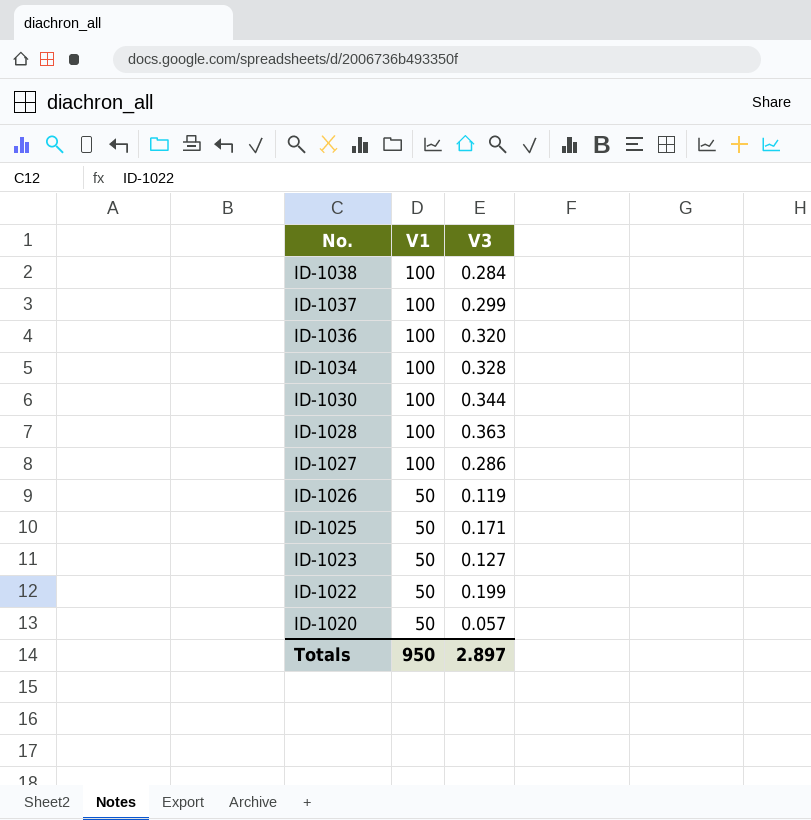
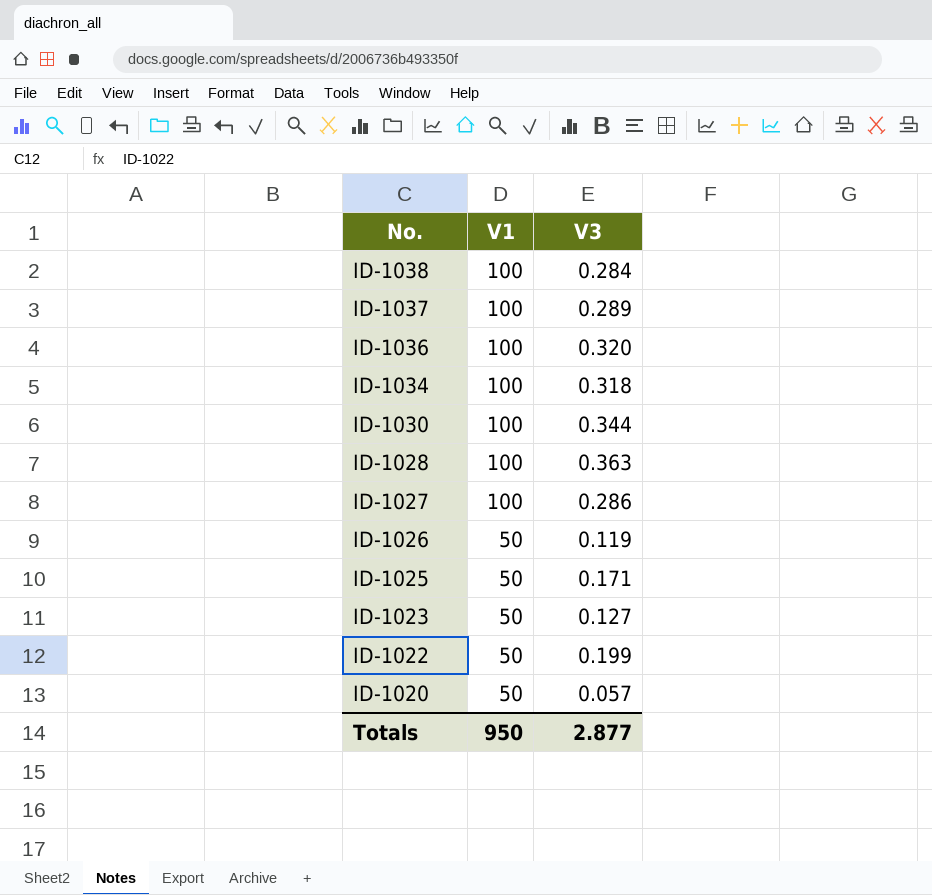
ID-1037 | V3: 0.299 -> 0.289
ID-1034 | V3: 0.328 -> 0.318
Totals | V3: 2.897 -> 2.877

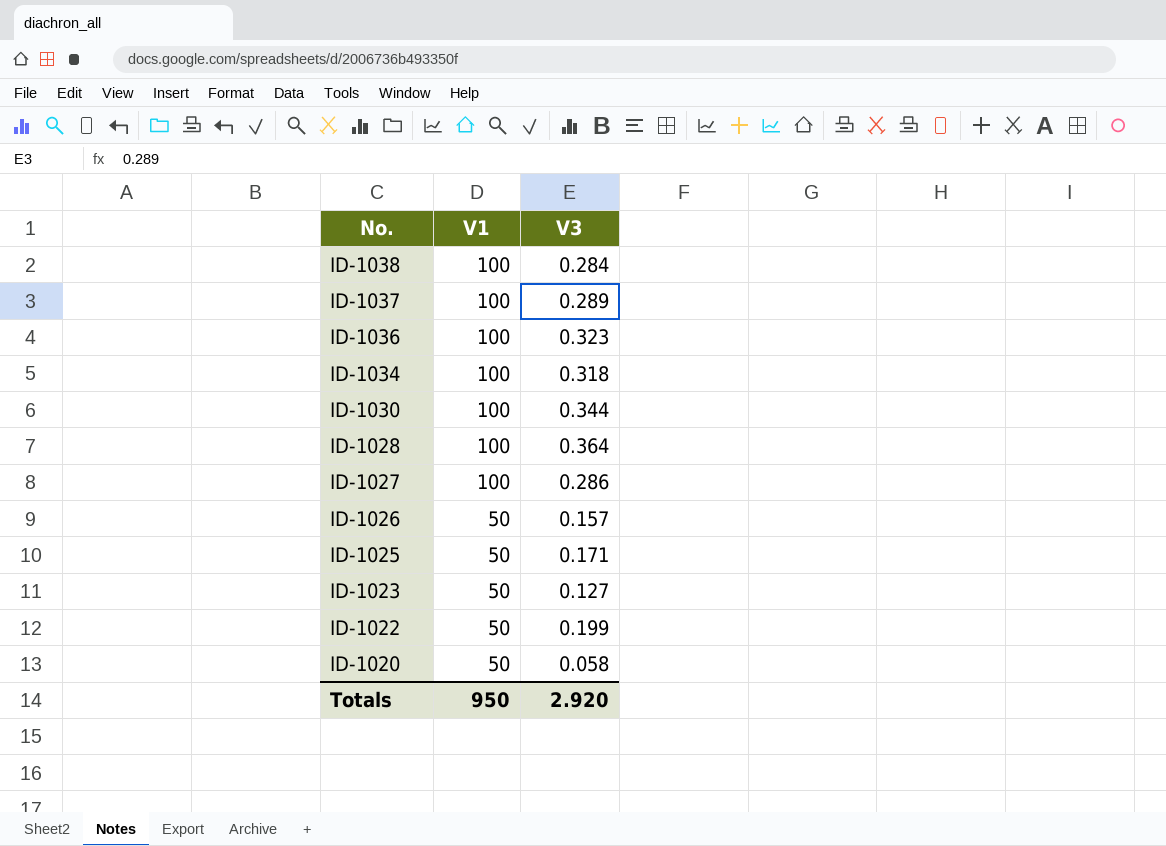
ID-1036 | V3: 0.320 -> 0.323
ID-1028 | V3: 0.363 -> 0.364
ID-1026 | V3: 0.119 -> 0.157
ID-1020 | V3: 0.057 -> 0.058
Totals | V3: 2.877 -> 2.920

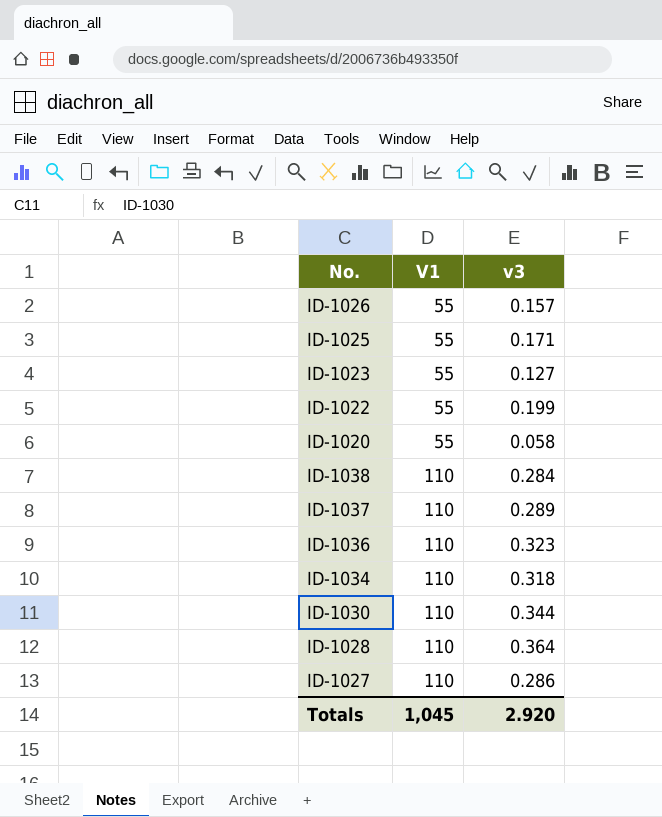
row order: No. descending -> V1 ascending
column name: V3 -> v3
ID-1026 | V1: 50 -> 55
ID-1025 | V1: 50 -> 55
ID-1023 | V1: 50 -> 55
ID-1022 | V1: 50 -> 55
ID-1020 | V1: 50 -> 55
ID-1038 | V1: 100 -> 110
ID-1037 | V1: 100 -> 110
ID-1036 | V1: 100 -> 110
ID-1034 | V1: 100 -> 110
ID-1030 | V1: 100 -> 110
ID-1028 | V1: 100 -> 110
ID-1027 | V1: 100 -> 110
Totals | V1: 950 -> 1,045

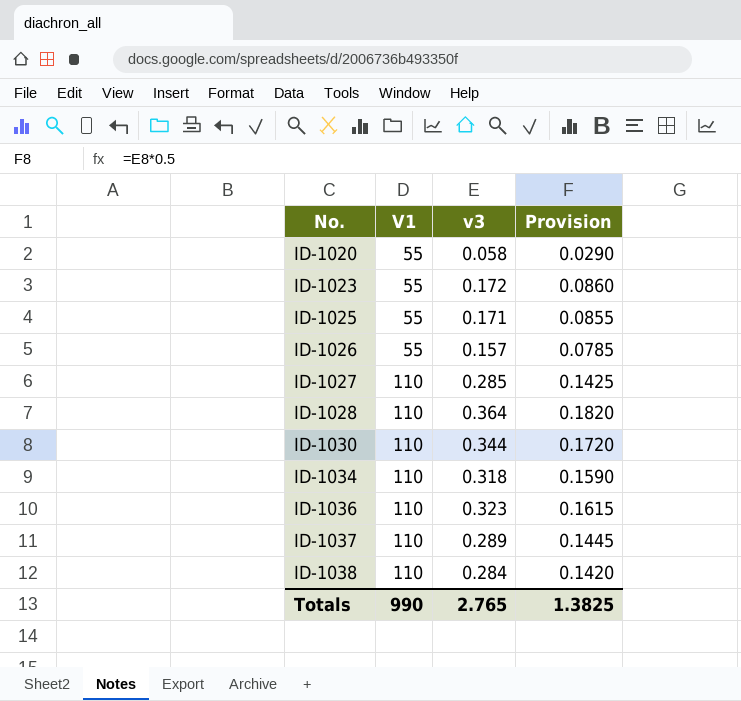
row order: V1 ascending -> No. ascending
column Provision | formula: none -> [v3] * 0.5
row ID-1022: 55 | 0.199 -> none
ID-1023 | v3: 0.127 -> 0.172
ID-1027 | v3: 0.286 -> 0.285
Totals | V1: 1,045 -> 990
Totals | v3: 2.920 -> 2.765

